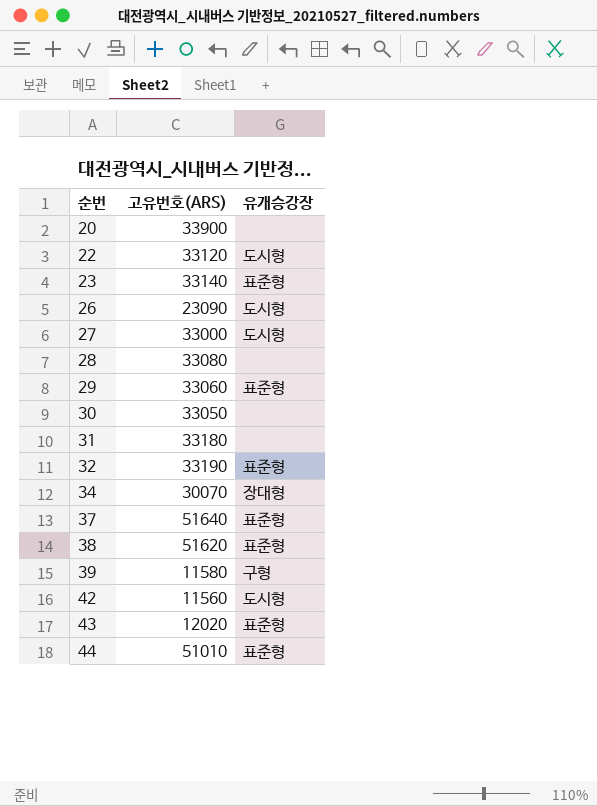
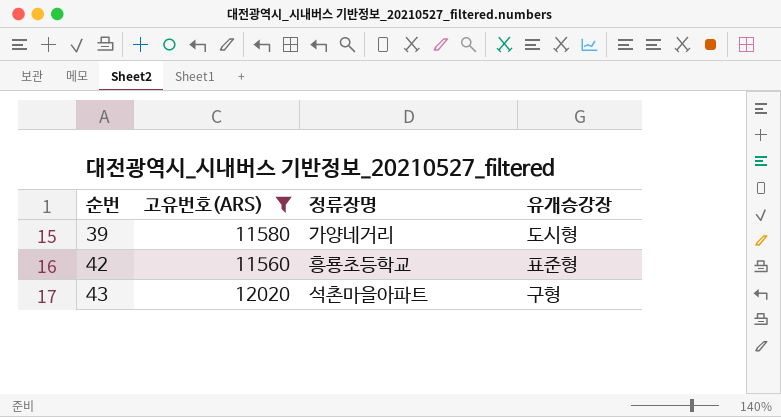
filter: none -> 고유번호(ARS) <= 12020
column 정류장명 | position: none -> 3
39 | 유개승강장: 구형 -> 도시형
42 | 유개승강장: 도시형 -> 표준형
43 | 유개승강장: 표준형 -> 구형

